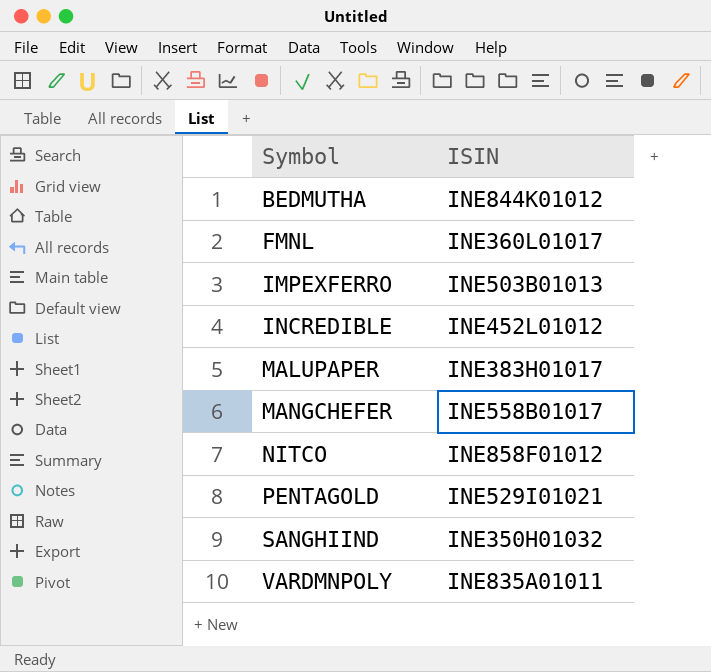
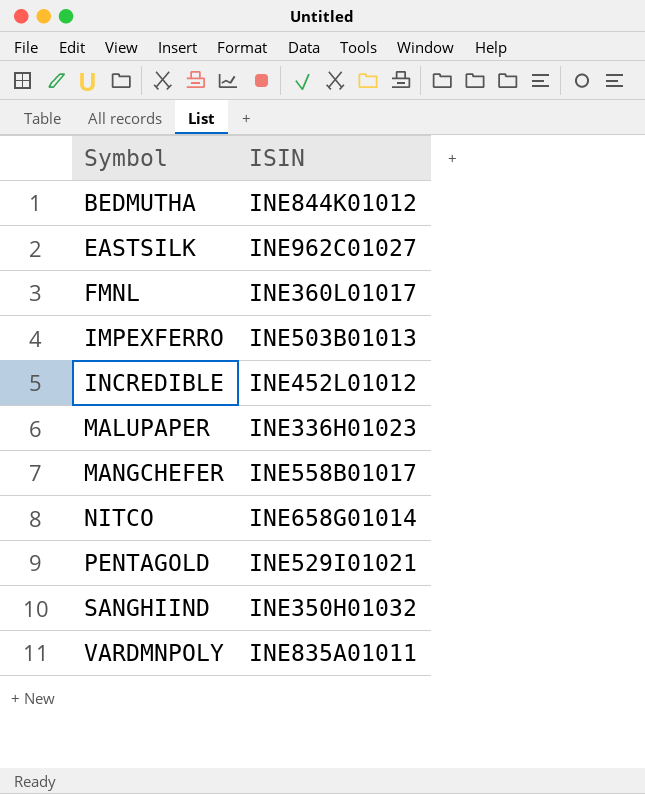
row EASTSILK: none -> INE962C01027
MALUPAPER | ISIN: INE383H01017 -> INE336H01023
NITCO | ISIN: INE858F01012 -> INE658G01014

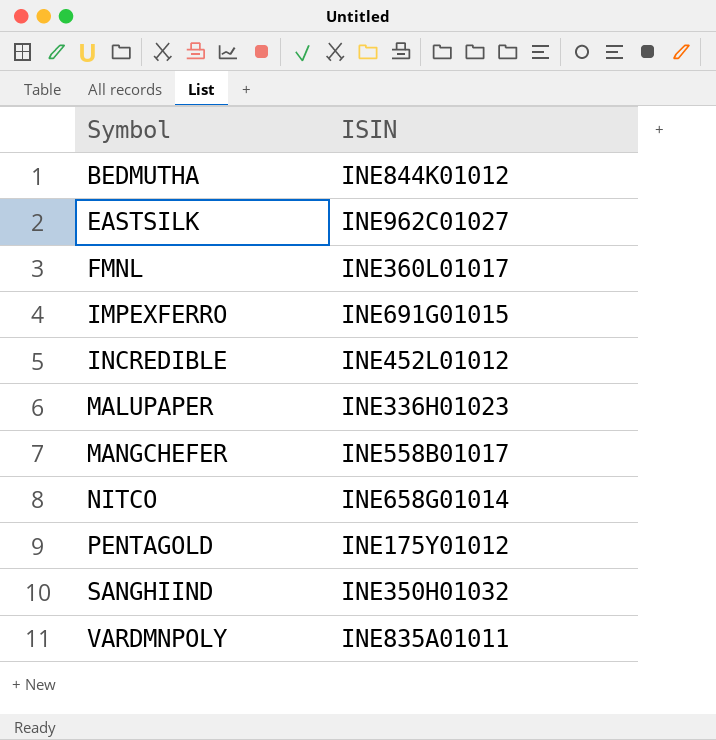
IMPEXFERRO | ISIN: INE503B01013 -> INE691G01015
PENTAGOLD | ISIN: INE529I01021 -> INE175Y01012

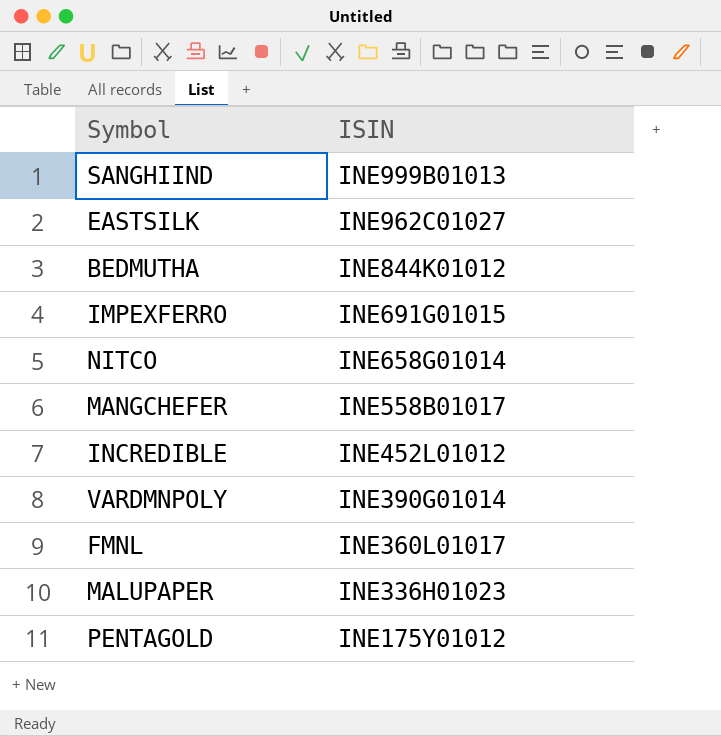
row order: Symbol ascending -> ISIN descending
SANGHIIND | ISIN: INE350H01032 -> INE999B01013
VARDMNPOLY | ISIN: INE835A01011 -> INE390G01014

